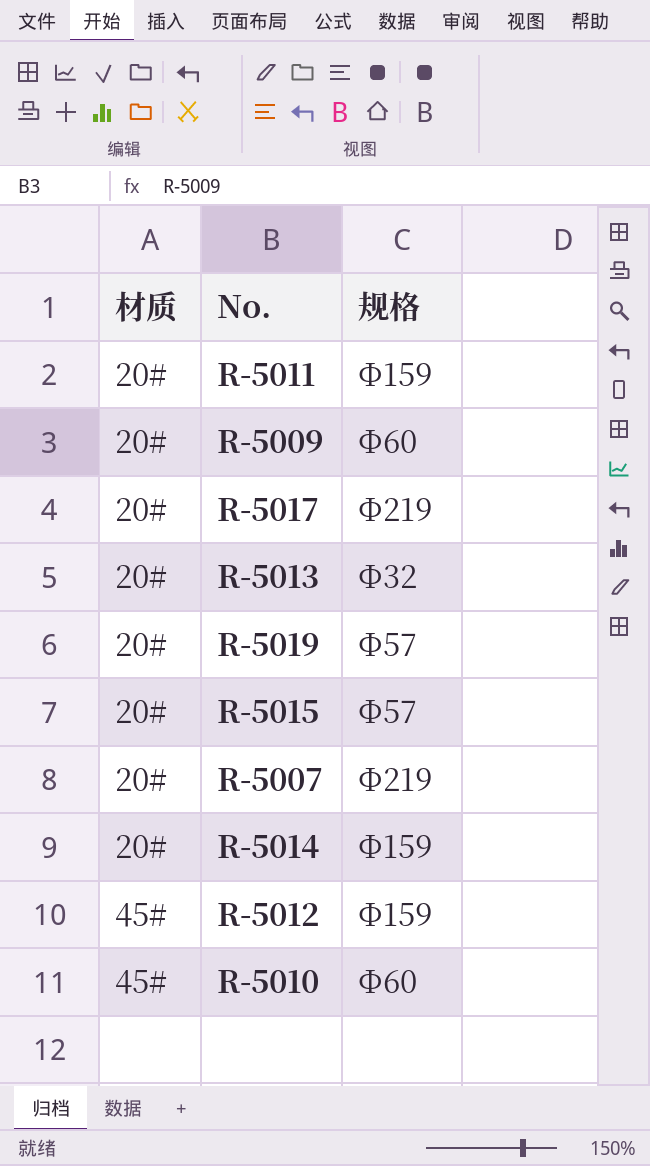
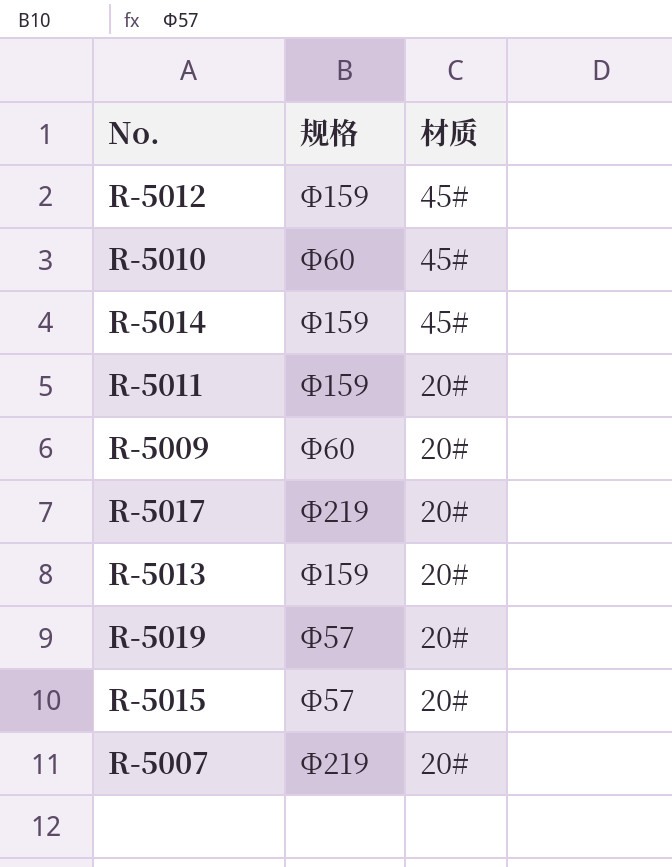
row order: 材质 ascending -> 材质 descending
column 材质 | position: 1 -> 3
R-5014 | 材质: 20# -> 45#
R-5013 | 规格: Φ32 -> Φ159

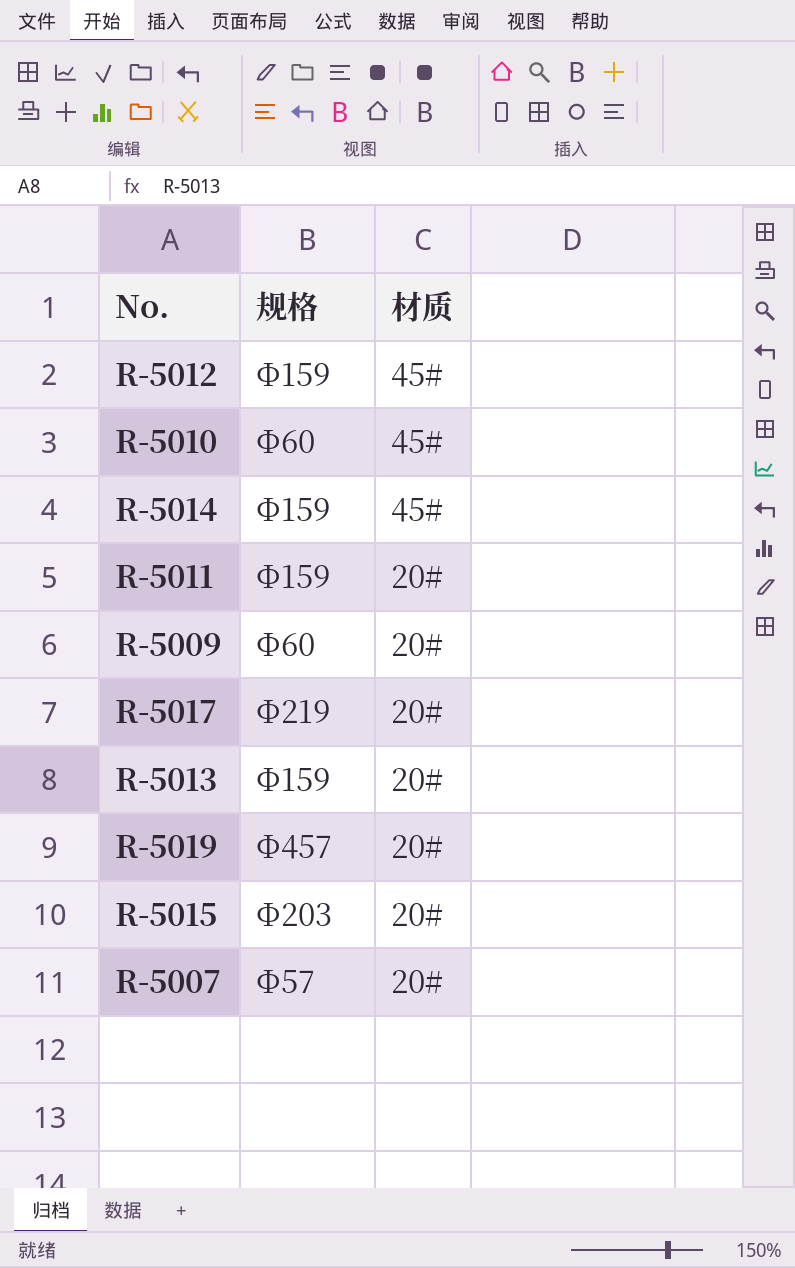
R-5019 | 规格: Φ57 -> Φ457
R-5015 | 规格: Φ57 -> Φ203
R-5007 | 规格: Φ219 -> Φ57

